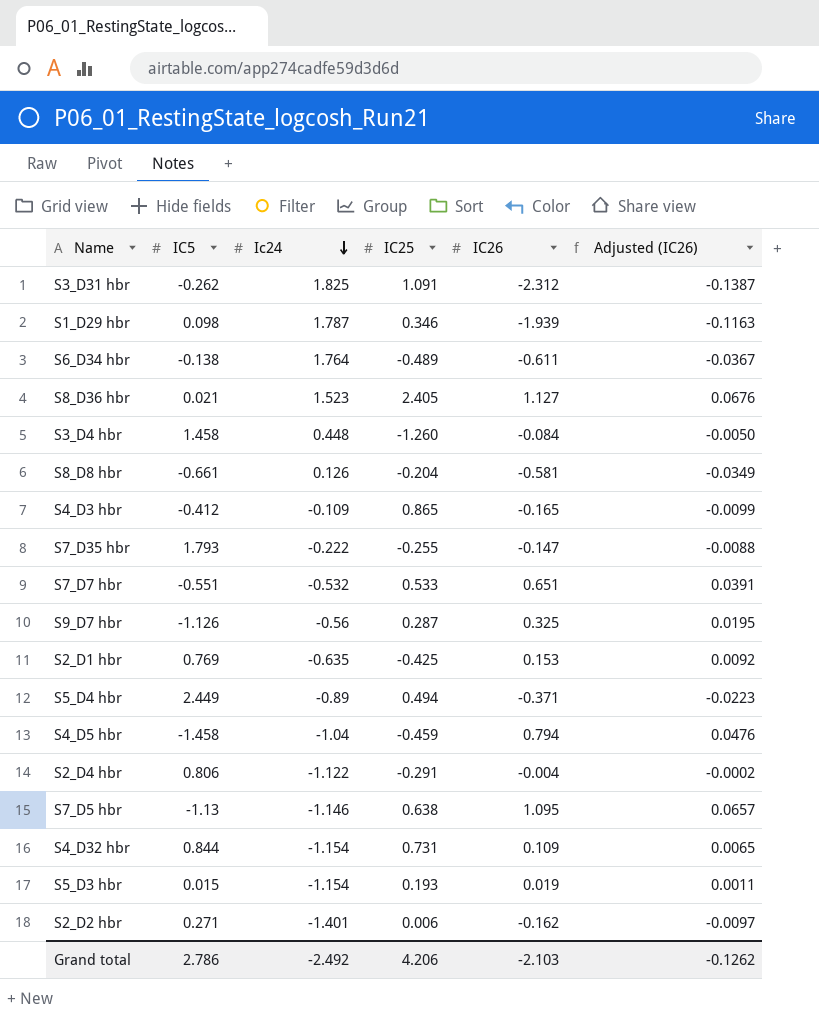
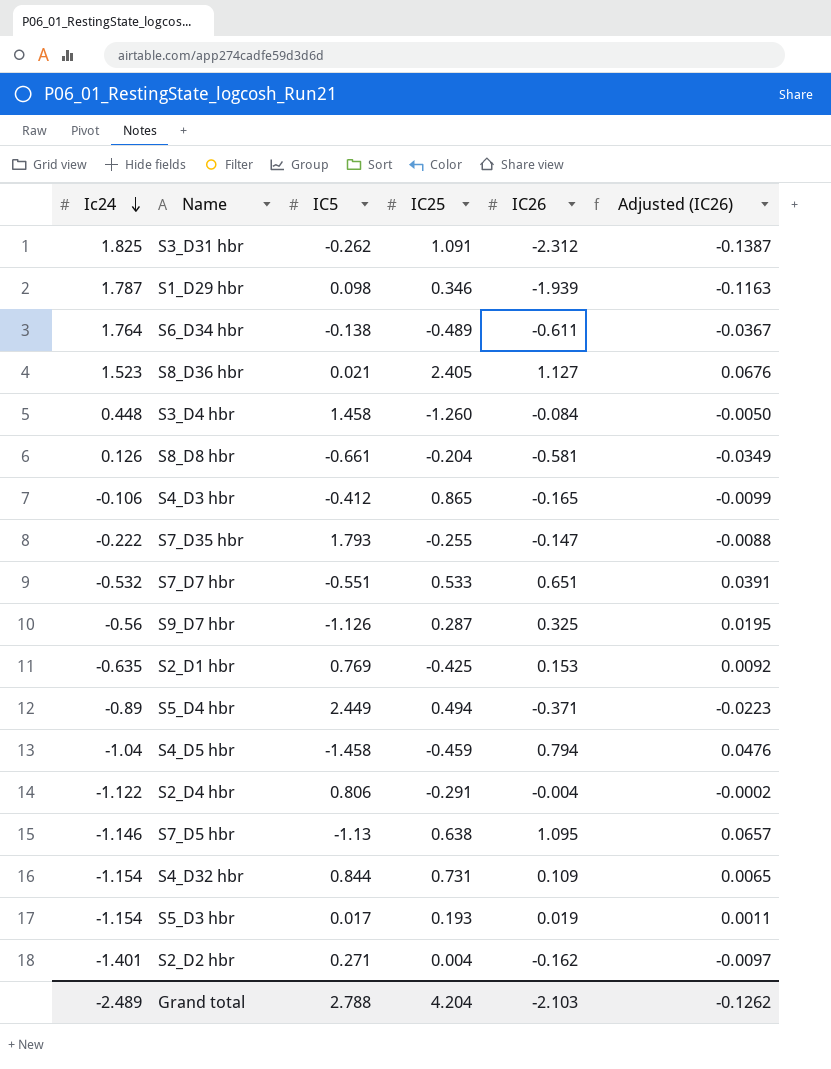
column Ic24 | position: 3 -> 1
S4_D3 hbr | Ic24: -0.109 -> -0.106
S5_D3 hbr | IC5: 0.015 -> 0.017
S2_D2 hbr | IC25: 0.006 -> 0.004
Grand total | Ic24: -2.492 -> -2.489
Grand total | IC5: 2.786 -> 2.788
Grand total | IC25: 4.206 -> 4.204

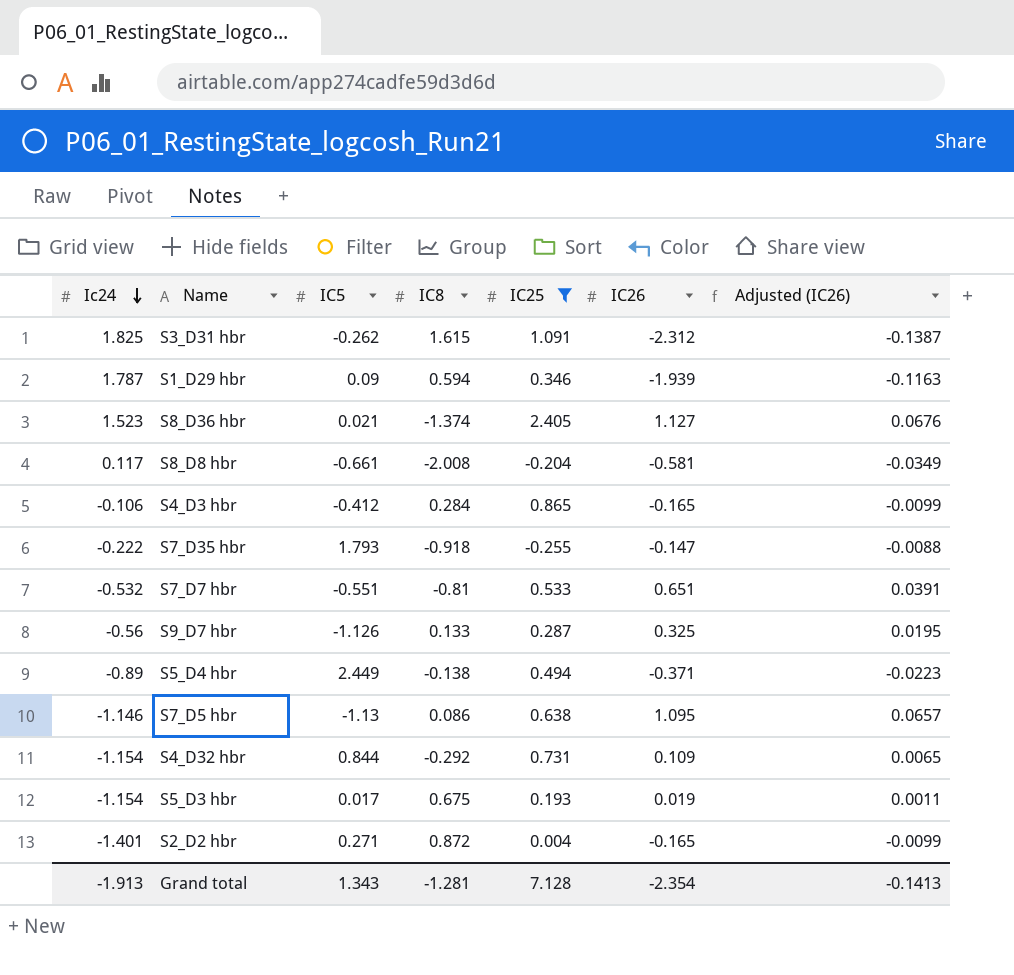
filter: none -> IC25 >= -0.255
column IC8 | position: none -> 4
S1_D29 hbr | IC5: 0.098 -> 0.09
S8_D8 hbr | Ic24: 0.126 -> 0.117
S2_D2 hbr | IC26: -0.162 -> -0.165
S2_D2 hbr | Adjusted (IC26): -0.0097 -> -0.0099
Grand total | Ic24: -2.489 -> -1.913
Grand total | IC5: 2.788 -> 1.343
Grand total | IC25: 4.204 -> 7.128
Grand total | IC26: -2.103 -> -2.354
Grand total | Adjusted (IC26): -0.1262 -> -0.1413

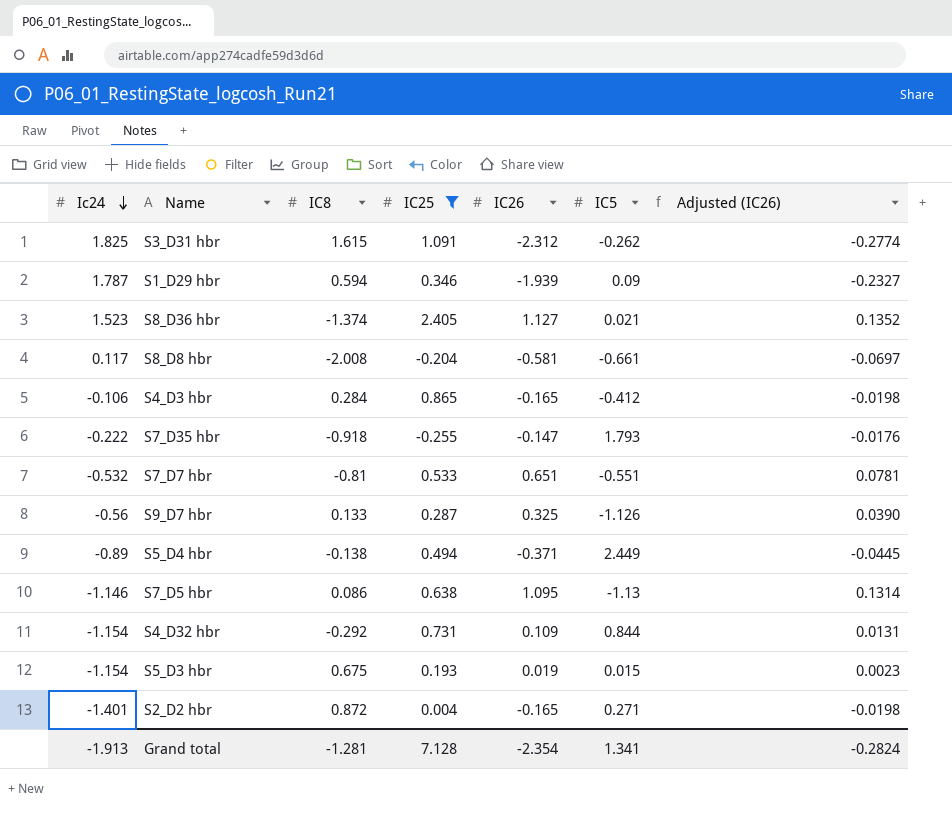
column IC5 | position: 3 -> 6
column Adjusted (IC26) | formula: [IC26] * 0.06 -> [IC26] * 0.12
S5_D3 hbr | IC5: 0.017 -> 0.015
Grand total | IC5: 1.343 -> 1.341
Grand total | Adjusted (IC26): -0.1413 -> -0.2824

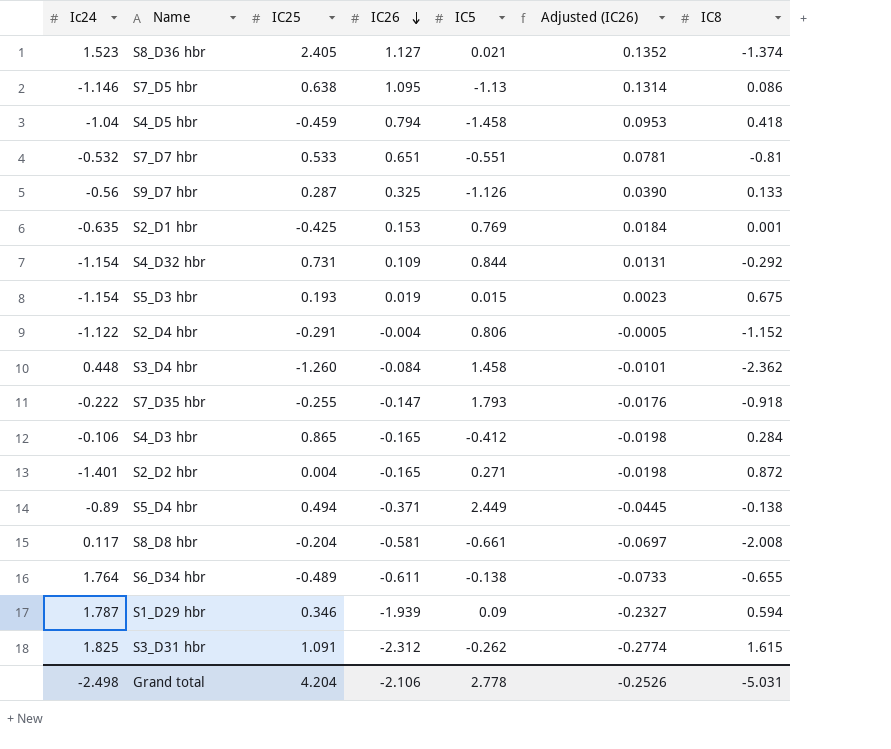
filter: IC25 >= -0.255 -> none
row order: Ic24 descending -> IC26 descending
column IC8 | position: 3 -> 7
Grand total | Ic24: -1.913 -> -2.498
Grand total | IC25: 7.128 -> 4.204
Grand total | IC26: -2.354 -> -2.106
Grand total | IC5: 1.341 -> 2.778
Grand total | Adjusted (IC26): -0.2824 -> -0.2526
Grand total | IC8: -1.281 -> -5.031

